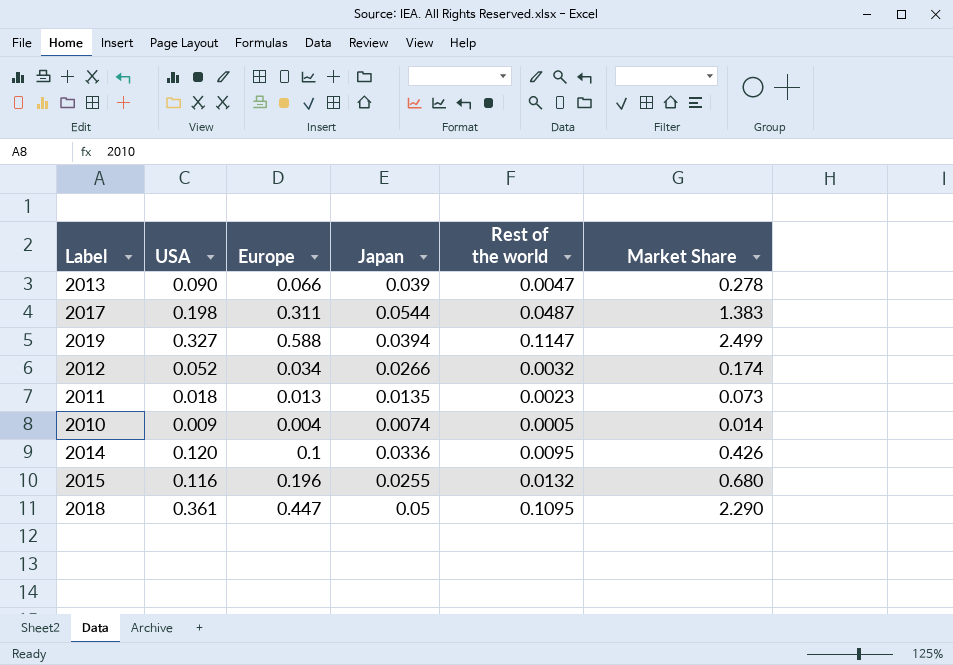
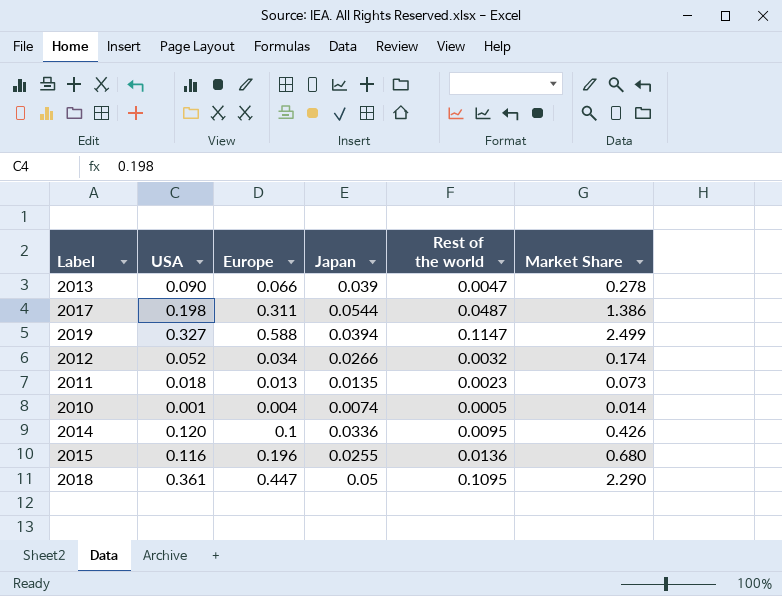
2017 | Market Share: 1.383 -> 1.386
2010 | USA: 0.009 -> 0.001
2015 | Rest of the world: 0.0132 -> 0.0136

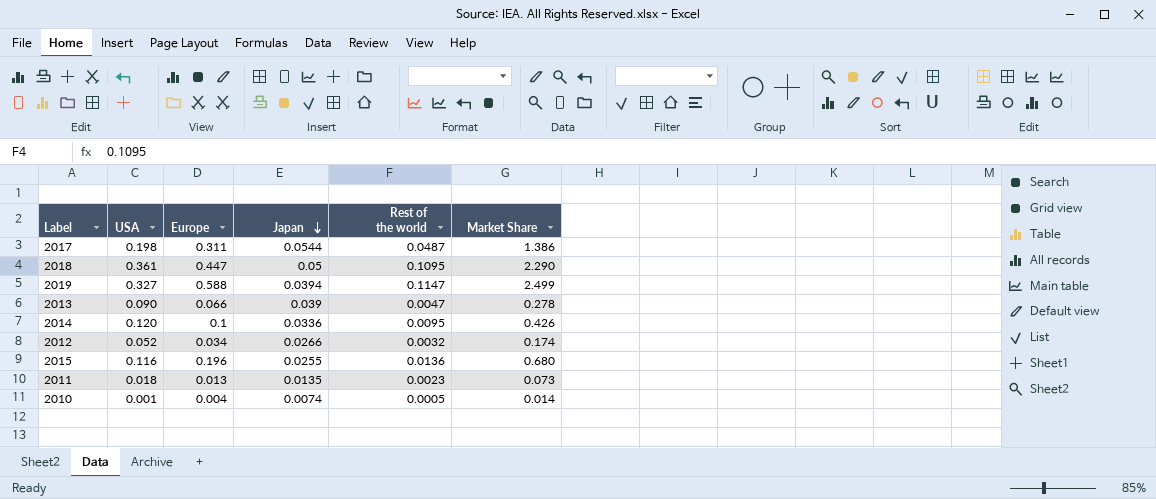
row order: none -> Japan descending

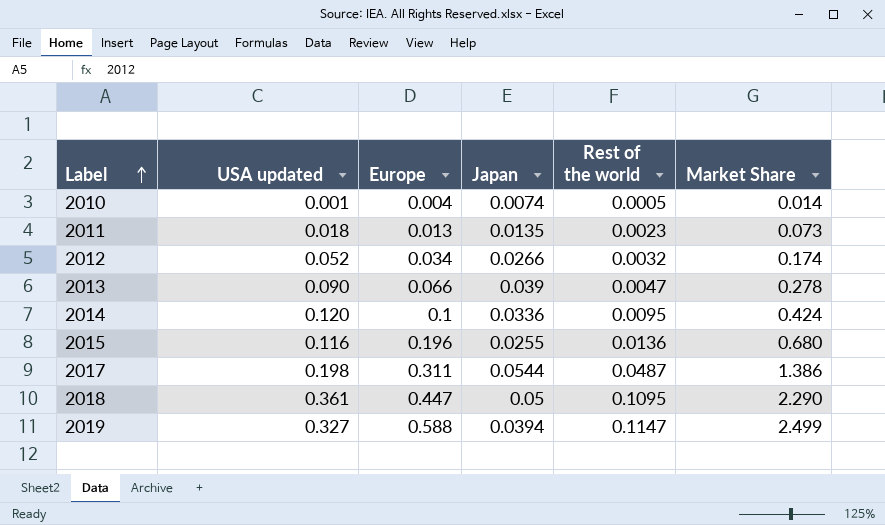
row order: Japan descending -> Label ascending
column name: USA -> USA updated
2014 | Market Share: 0.426 -> 0.424

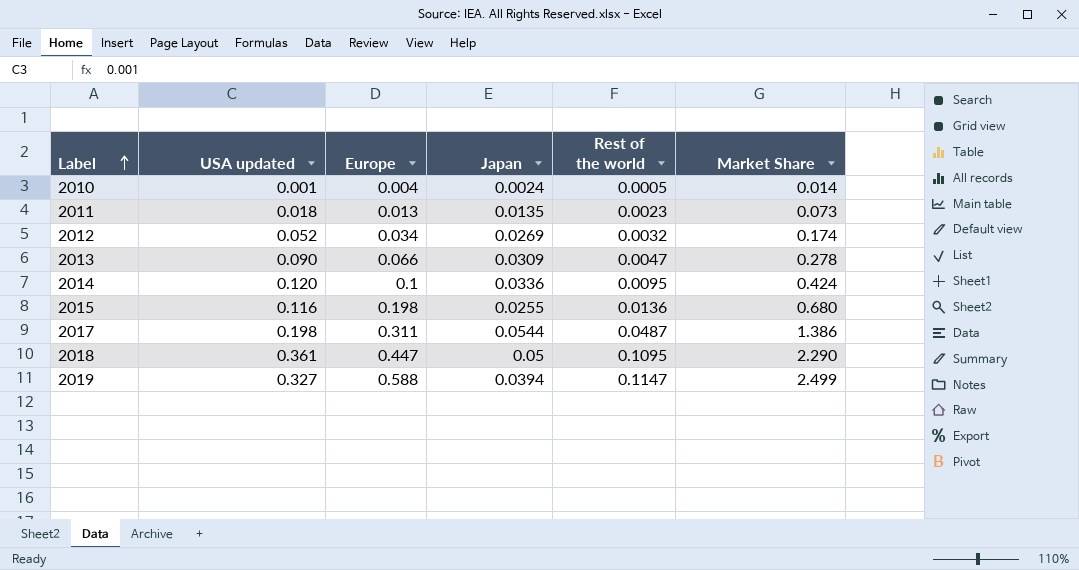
2010 | Japan: 0.0074 -> 0.0024
2012 | Japan: 0.0266 -> 0.0269
2013 | Japan: 0.039 -> 0.0309
2015 | Europe: 0.196 -> 0.198

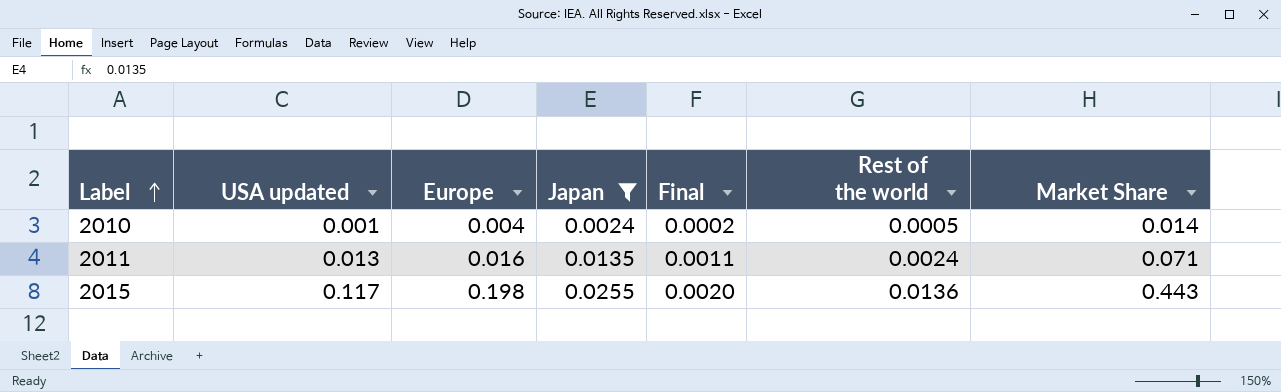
filter: none -> Japan <= 0.0255
column Final | formula: none -> [Japan] * 0.08
2011 | USA updated: 0.018 -> 0.013
2011 | Europe: 0.013 -> 0.016
2011 | Rest of the world: 0.0023 -> 0.0024
2011 | Market Share: 0.073 -> 0.071
2015 | USA updated: 0.116 -> 0.117
2015 | Market Share: 0.680 -> 0.443

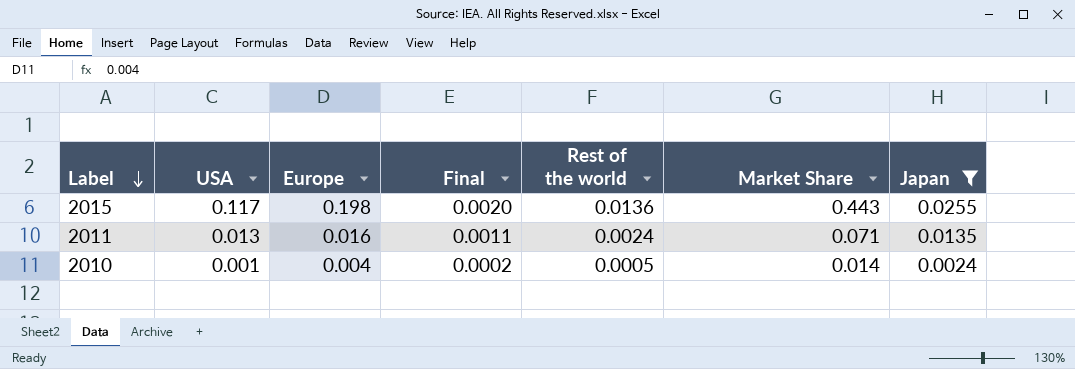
row order: Label ascending -> Label descending
column name: USA updated -> USA
column Japan | position: 4 -> 7

